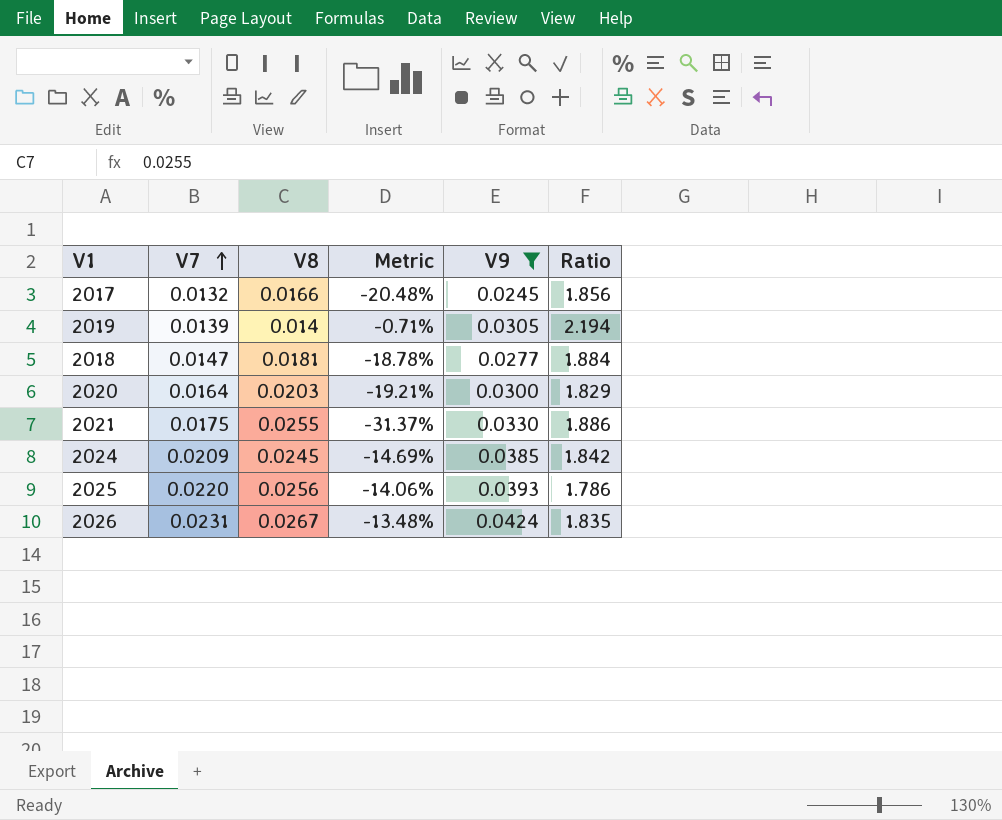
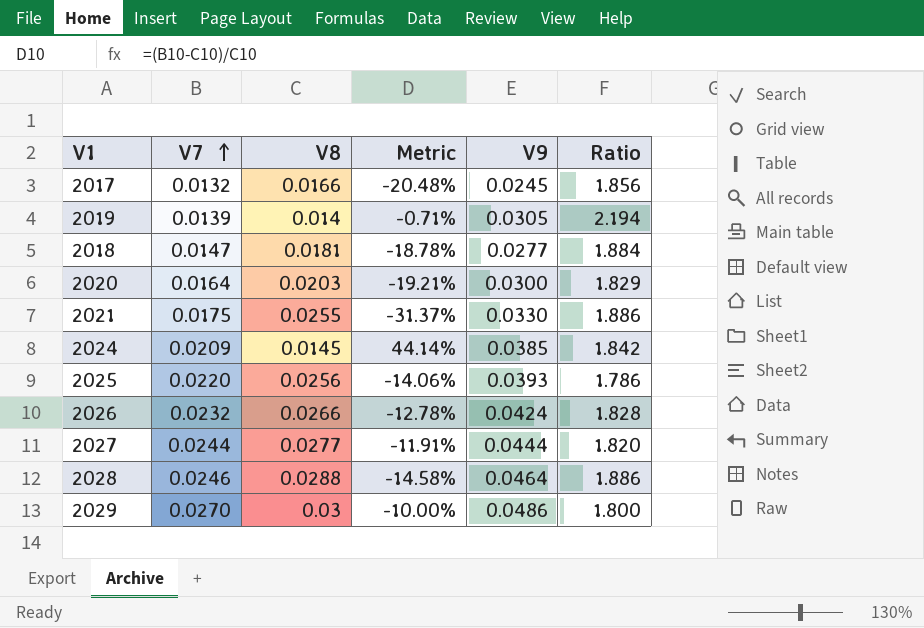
filter: V9 <= 0.0424 -> none
2024 | V8: 0.0245 -> 0.0145
2024 | Metric: -14.69% -> 44.14%
2026 | V7: 0.0231 -> 0.0232
2026 | V8: 0.0267 -> 0.0266
2026 | Metric: -13.48% -> -12.78%
2026 | Ratio: 1.835 -> 1.828

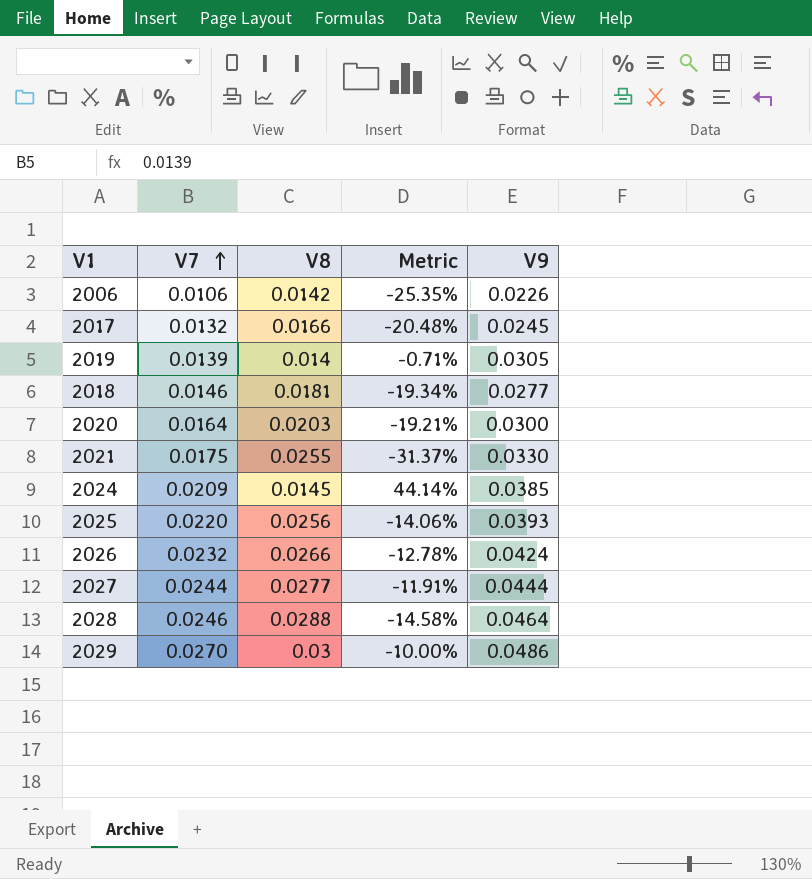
column Ratio | formula: [V9] / [V7] -> none
row 2006: none -> 0.0106 | 0.0142 | -25.35% | 0.0226
2018 | V7: 0.0147 -> 0.0146
2018 | Metric: -18.78% -> -19.34%

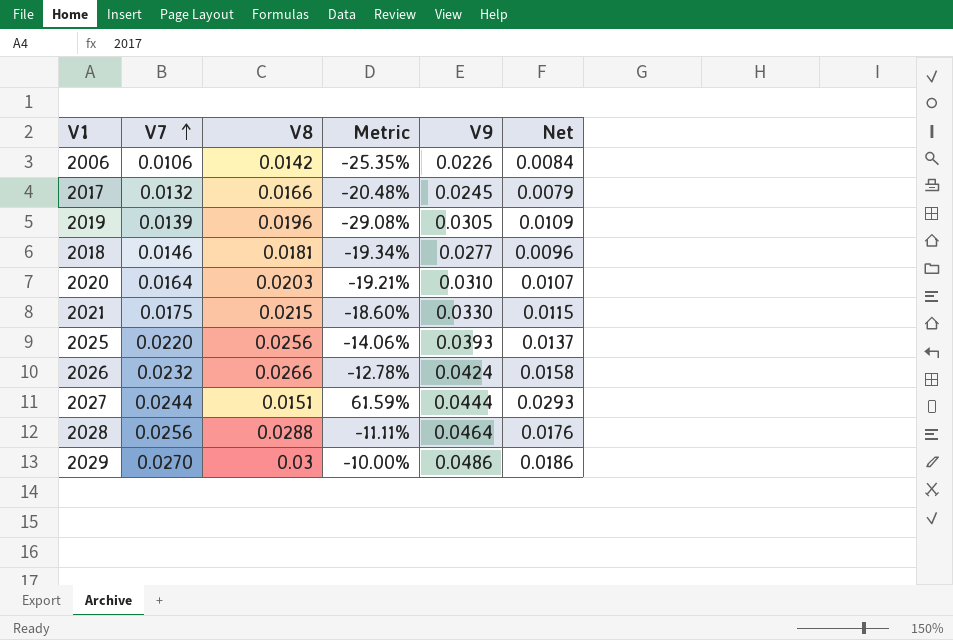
column Net | formula: none -> [V9] - [V8]
row 2024: 0.0209 | 0.0145 | 44.14% | 0.0385 -> none
2019 | V8: 0.014 -> 0.0196
2019 | Metric: -0.71% -> -29.08%
2020 | V9: 0.0300 -> 0.0310
2021 | V8: 0.0255 -> 0.0215
2021 | Metric: -31.37% -> -18.60%
2027 | V8: 0.0277 -> 0.0151
2027 | Metric: -11.91% -> 61.59%
2028 | V7: 0.0246 -> 0.0256
2028 | Metric: -14.58% -> -11.11%

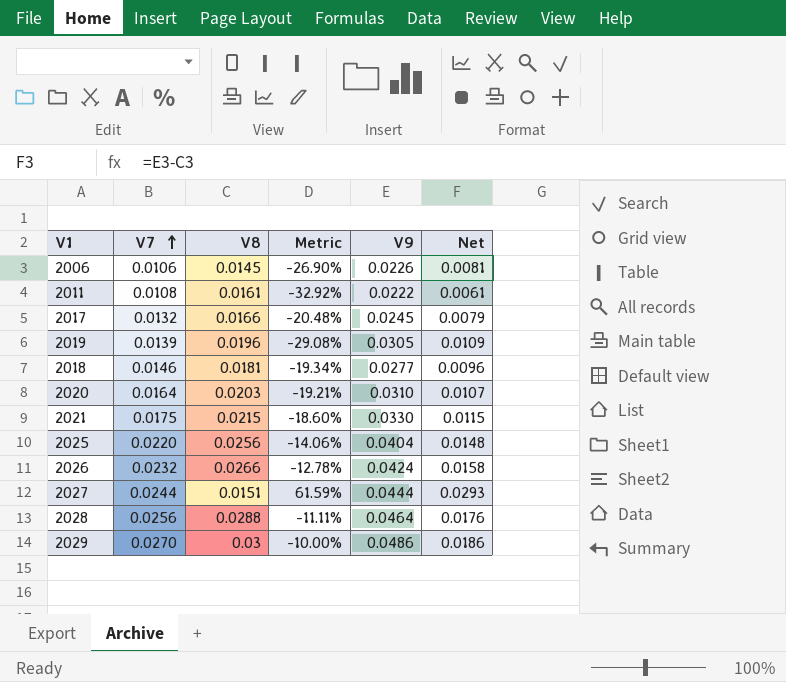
2006 | V8: 0.0142 -> 0.0145
2006 | Metric: -25.35% -> -26.90%
2006 | Net: 0.0084 -> 0.0081
row 2011: none -> 0.0108 | 0.0161 | -32.92% | 0.0222 | 0.0061
2025 | V9: 0.0393 -> 0.0404
2025 | Net: 0.0137 -> 0.0148

